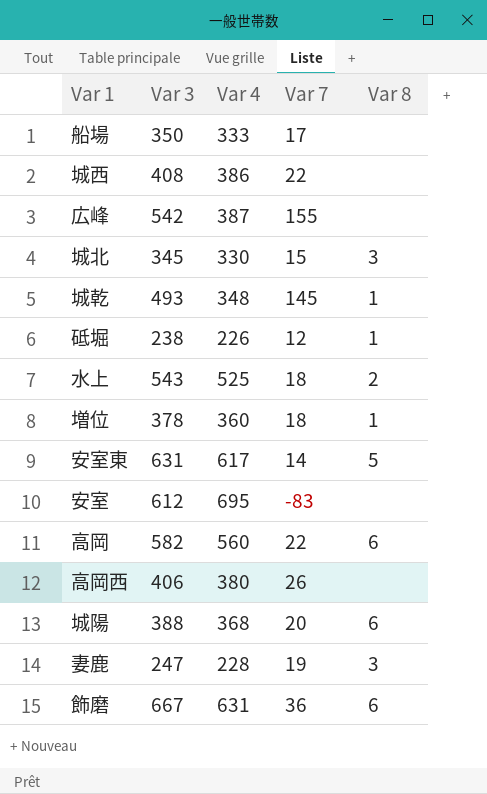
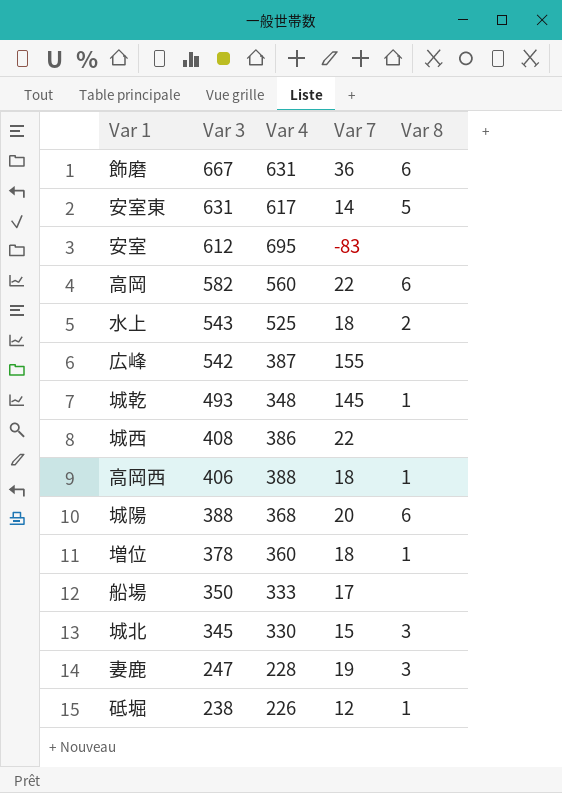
row order: none -> Var 3 descending
高岡西 | Var 4: 380 -> 388
高岡西 | Var 7: 26 -> 18
高岡西 | Var 8: none -> 1

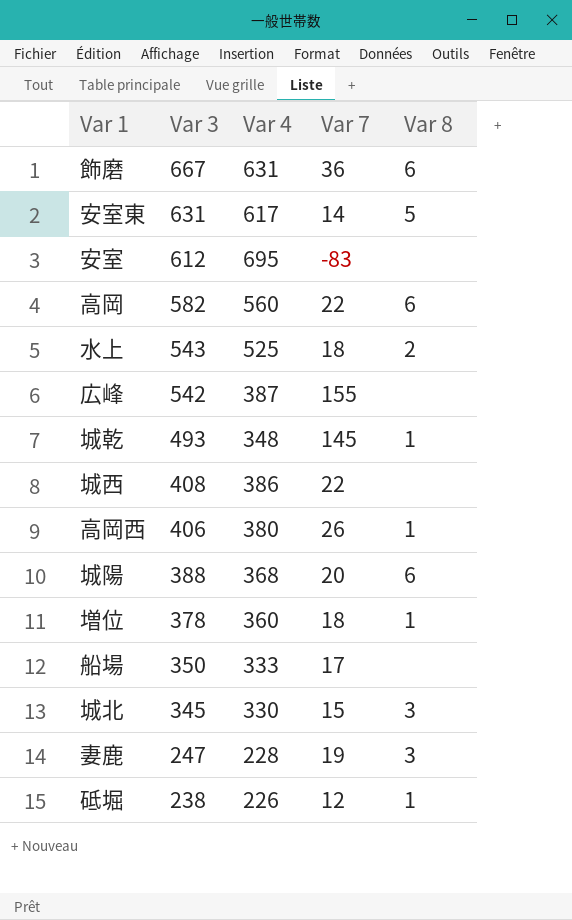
高岡西 | Var 4: 388 -> 380
高岡西 | Var 7: 18 -> 26

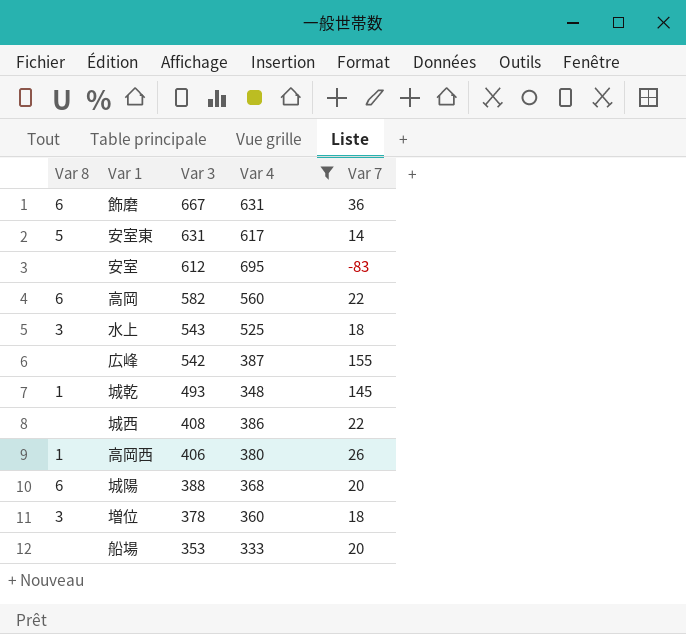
filter: none -> Var 4 >= 333
column Var 8 | position: 5 -> 1
水上 | Var 8: 2 -> 3
増位 | Var 8: 1 -> 3
船場 | Var 3: 350 -> 353
船場 | Var 7: 17 -> 20

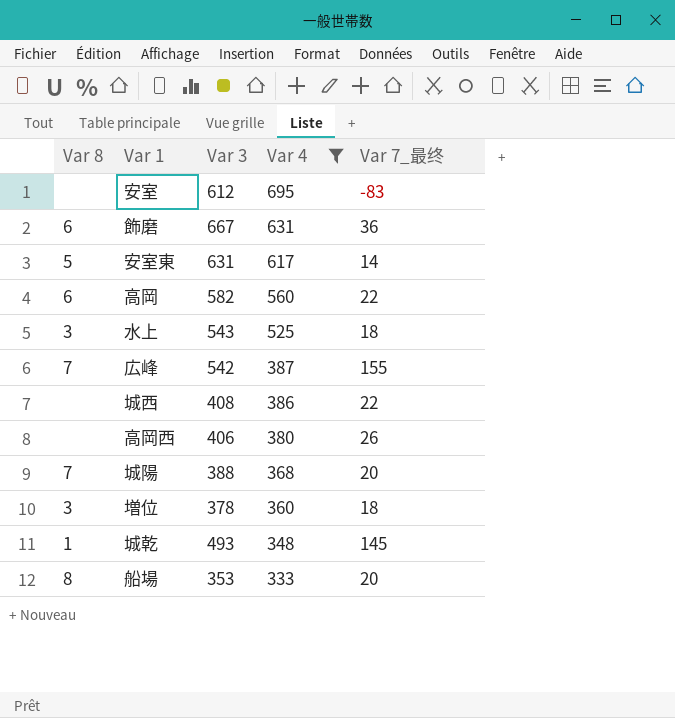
row order: Var 3 descending -> Var 4 descending
column name: Var 7 -> Var 7_最终
広峰 | Var 8: none -> 7
高岡西 | Var 8: 1 -> none
城陽 | Var 8: 6 -> 7
船場 | Var 8: none -> 8

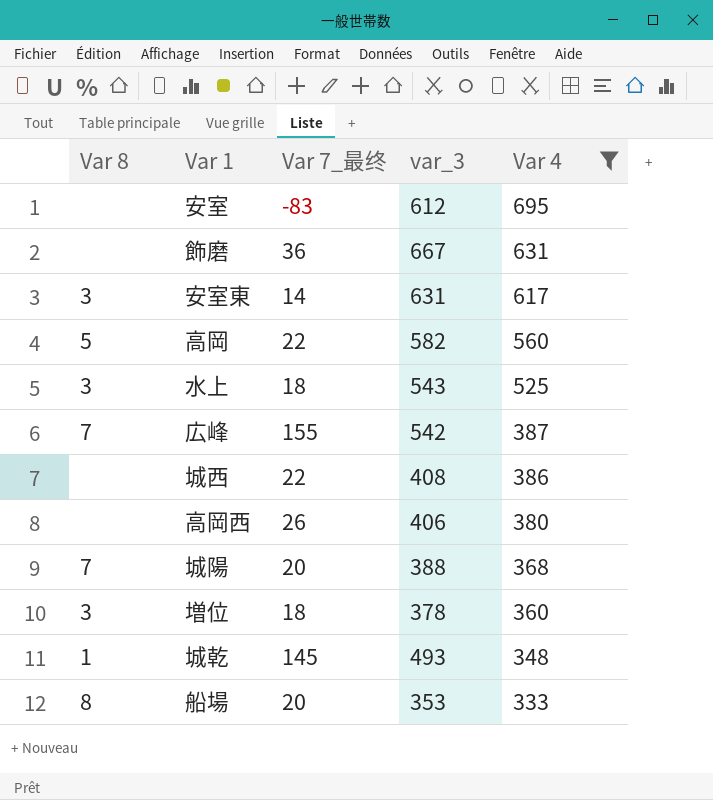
column Var 7_最终 | position: 5 -> 3
column name: Var 3 -> var_3
飾磨 | Var 8: 6 -> none
安室東 | Var 8: 5 -> 3
高岡 | Var 8: 6 -> 5

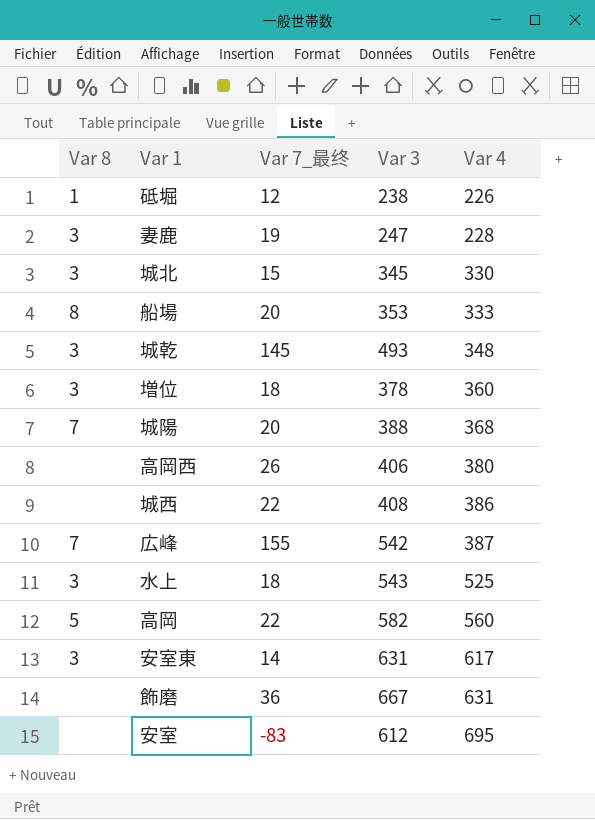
filter: Var 4 >= 333 -> none
row order: Var 4 descending -> Var 4 ascending
column name: var_3 -> Var 3
城乾 | Var 8: 1 -> 3

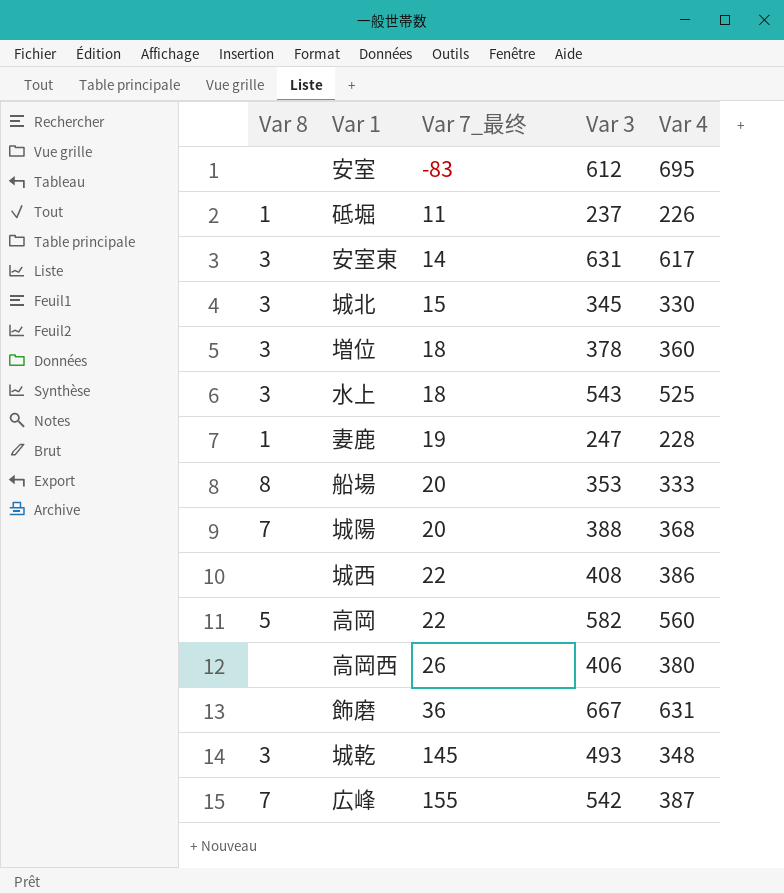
row order: Var 4 ascending -> Var 7_最终 ascending
砥堀 | Var 7_最终: 12 -> 11
砥堀 | Var 3: 238 -> 237
妻鹿 | Var 8: 3 -> 1

